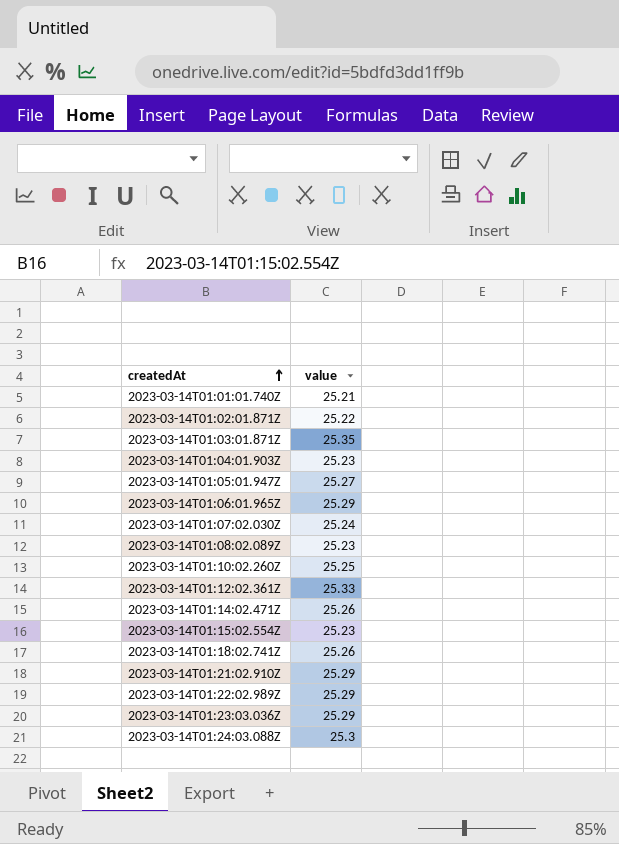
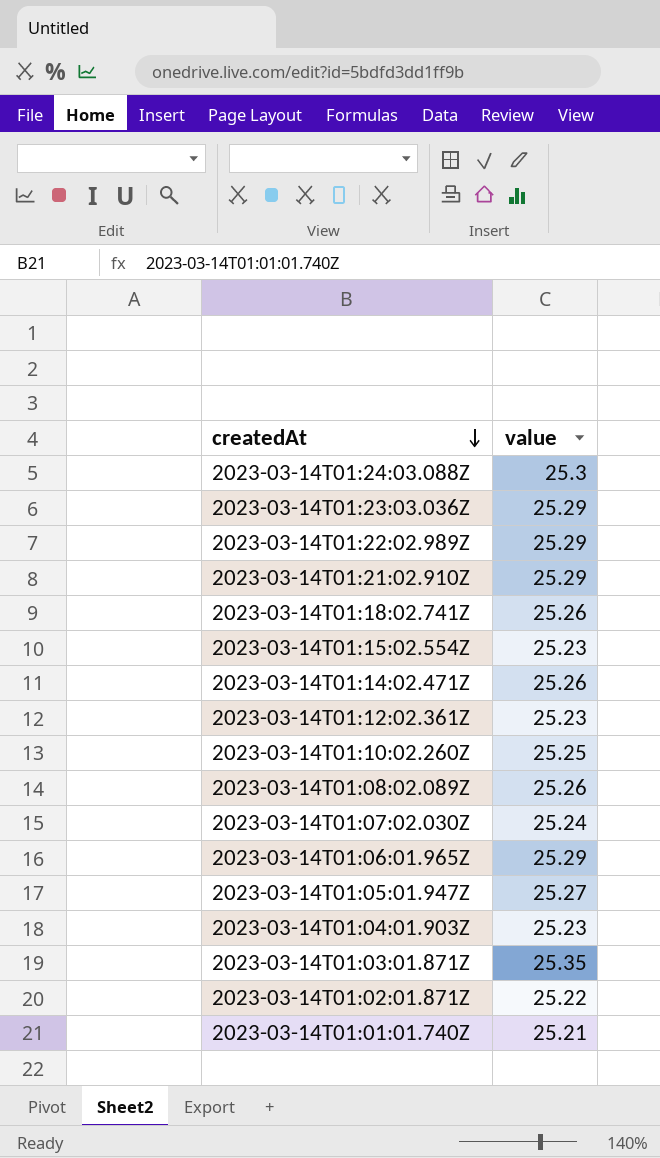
row order: createdAt ascending -> createdAt descending
2023-03-14T01:12:02.361Z | value: 25.33 -> 25.23
2023-03-14T01:08:02.089Z | value: 25.23 -> 25.26

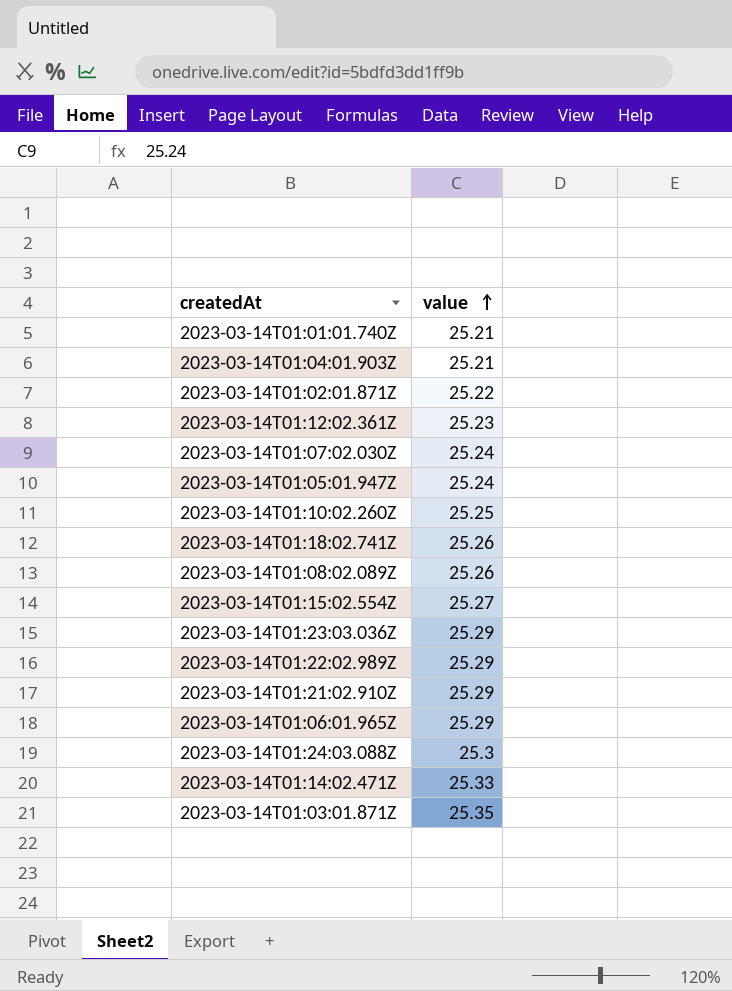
row order: createdAt descending -> value ascending
2023-03-14T01:04:01.903Z | value: 25.23 -> 25.21
2023-03-14T01:05:01.947Z | value: 25.27 -> 25.24
2023-03-14T01:15:02.554Z | value: 25.23 -> 25.27
2023-03-14T01:14:02.471Z | value: 25.26 -> 25.33

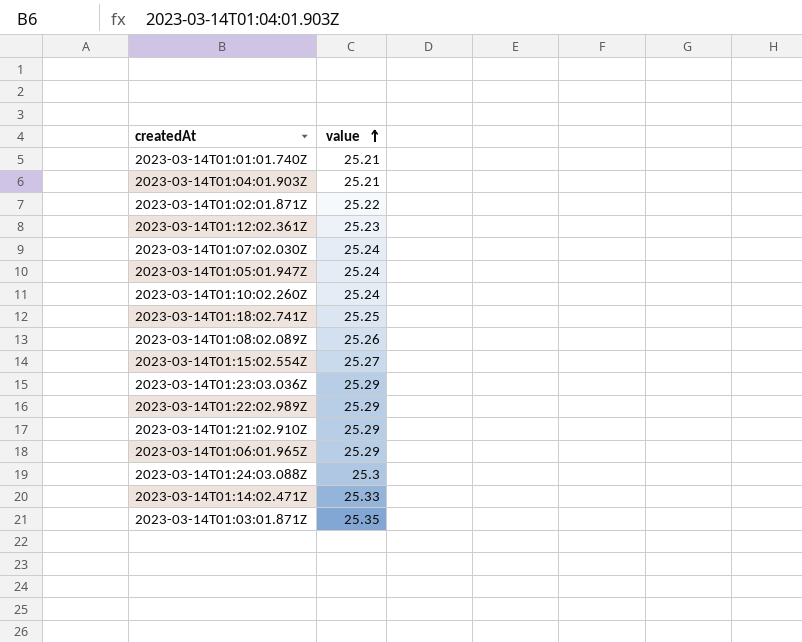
2023-03-14T01:10:02.260Z | value: 25.25 -> 25.24
2023-03-14T01:18:02.741Z | value: 25.26 -> 25.25

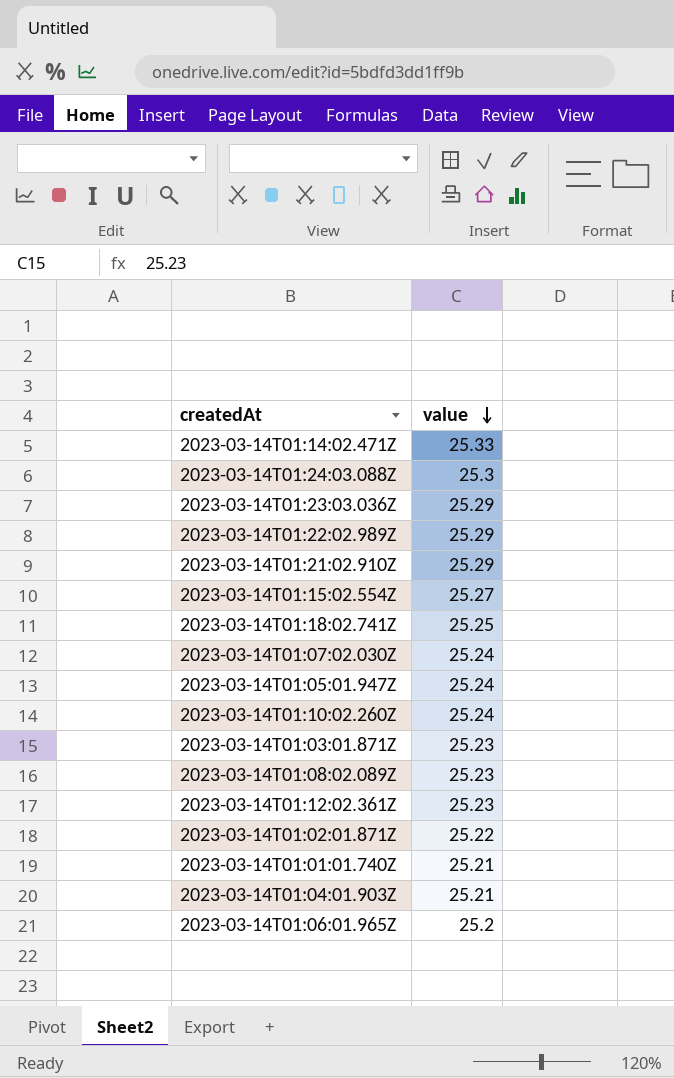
row order: value ascending -> value descending
2023-03-14T01:03:01.871Z | value: 25.35 -> 25.23
2023-03-14T01:08:02.089Z | value: 25.26 -> 25.23
2023-03-14T01:06:01.965Z | value: 25.29 -> 25.2

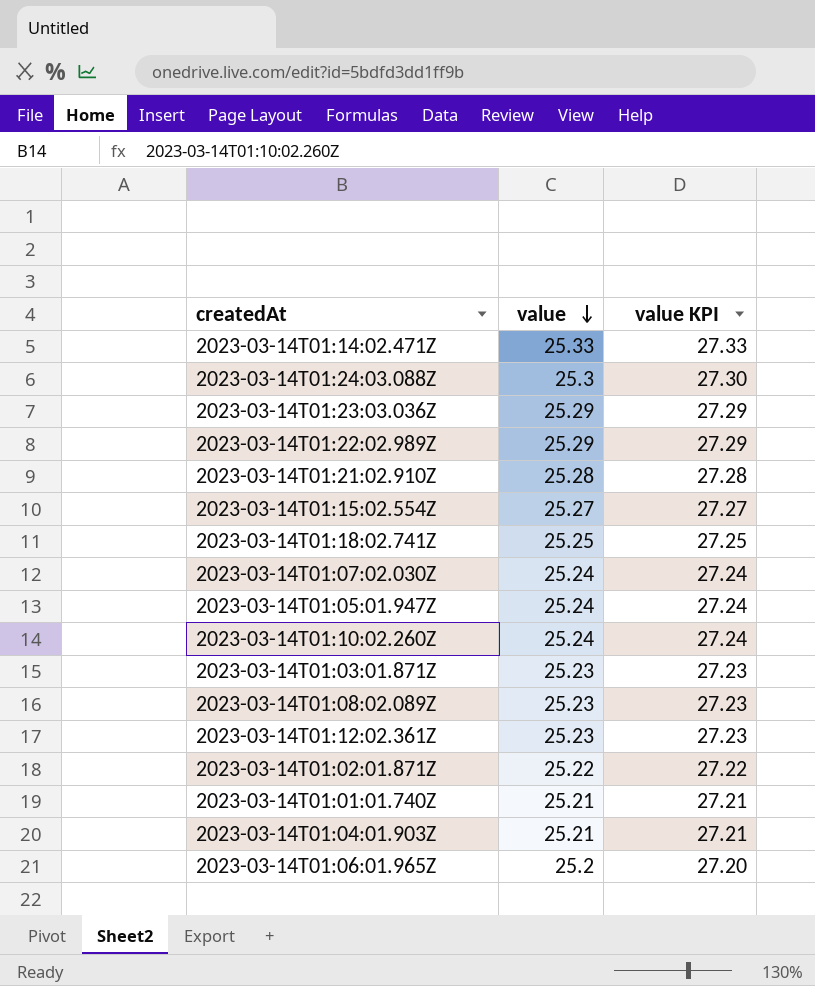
column value KPI | formula: none -> [value] + 2
2023-03-14T01:21:02.910Z | value: 25.29 -> 25.28

